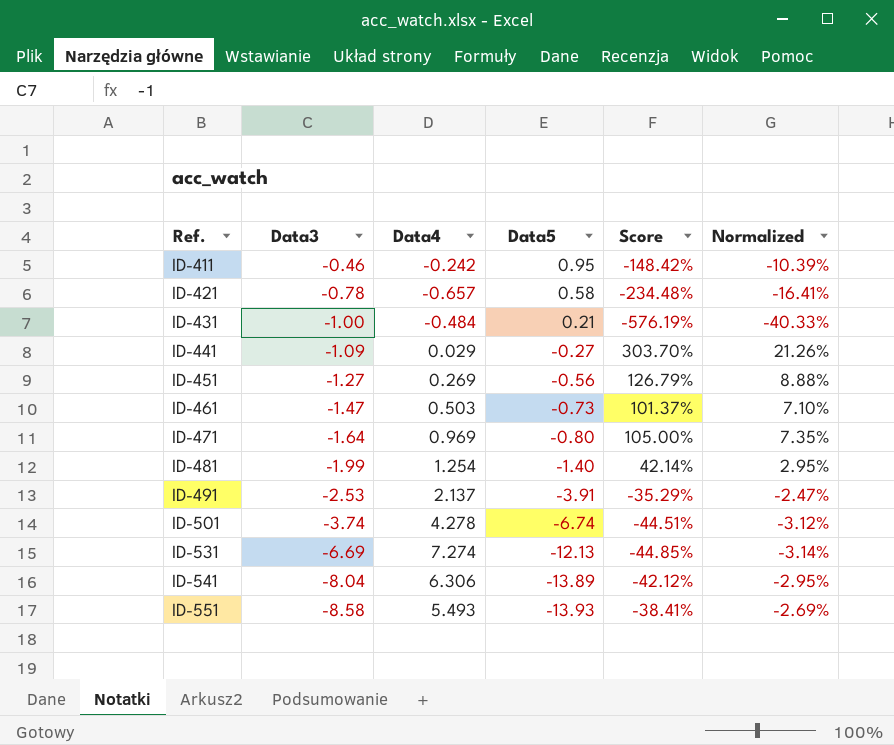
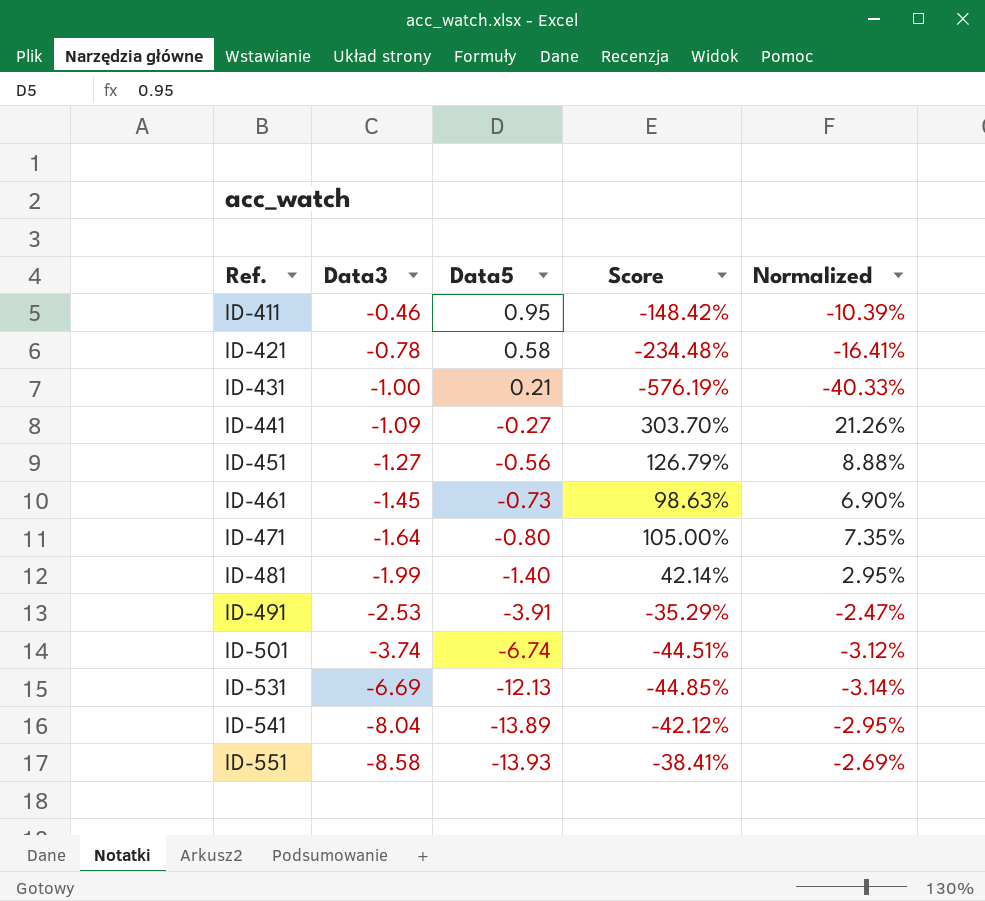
column Data4 | position: 3 -> none
ID-461 | Data3: -1.47 -> -1.45
ID-461 | Score: 101.37% -> 98.63%
ID-461 | Normalized: 7.10% -> 6.90%

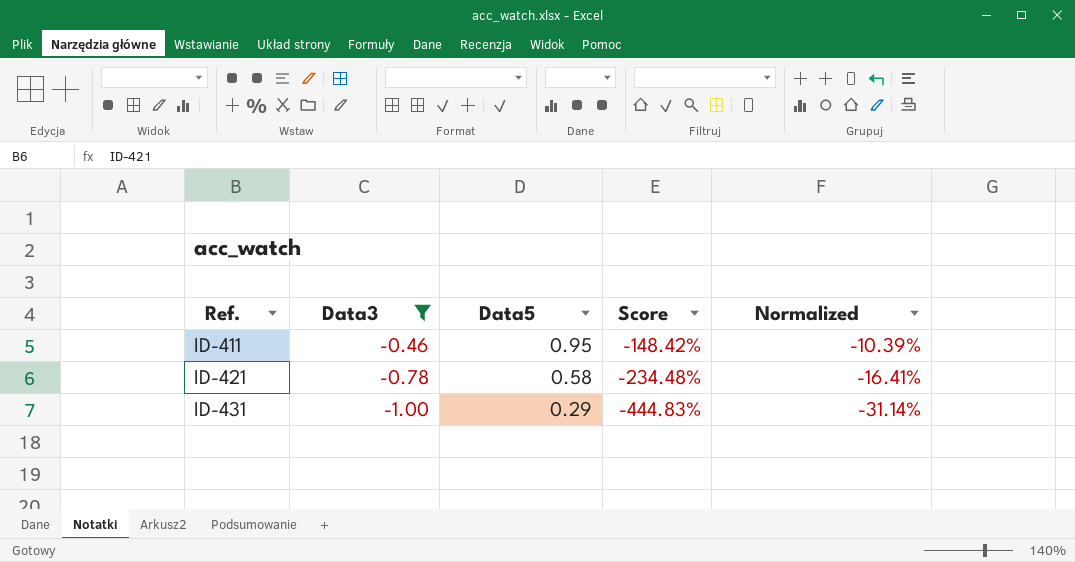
filter: none -> Data3 >= -1.00
ID-431 | Data5: 0.21 -> 0.29
ID-431 | Score: -576.19% -> -444.83%
ID-431 | Normalized: -40.33% -> -31.14%

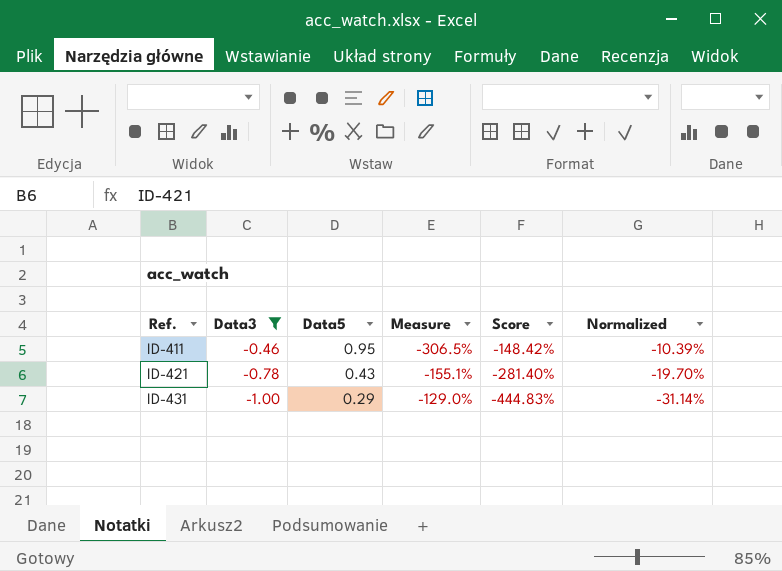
column Measure | formula: none -> ([Data5] - [Data3]) / [Data3]
ID-421 | Data5: 0.58 -> 0.43
ID-421 | Score: -234.48% -> -281.40%
ID-421 | Normalized: -16.41% -> -19.70%

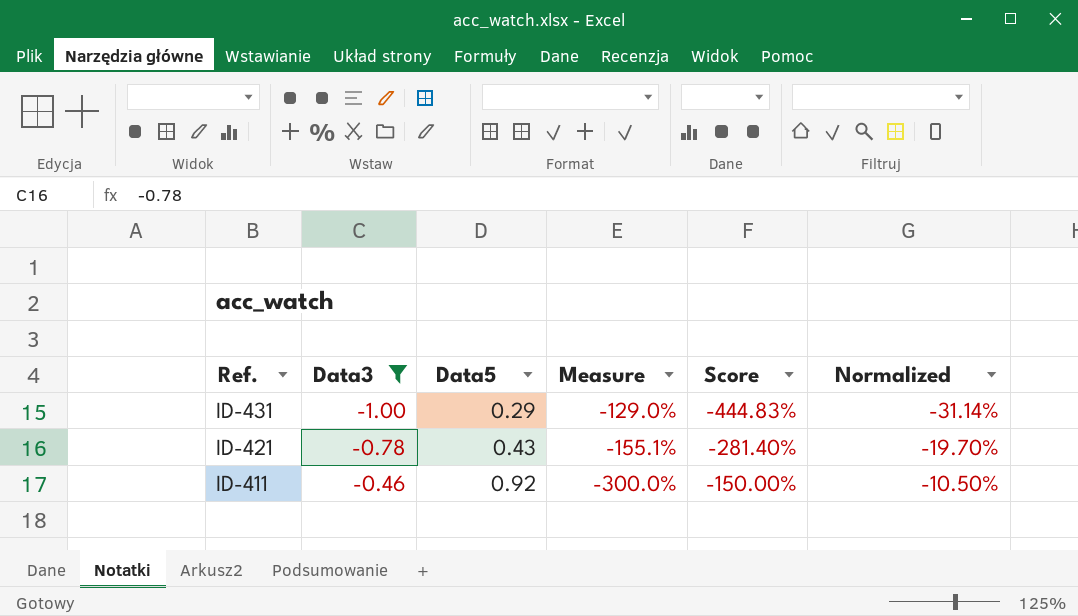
row order: Ref. ascending -> Ref. descending
ID-411 | Data5: 0.95 -> 0.92
ID-411 | Measure: -306.5% -> -300.0%
ID-411 | Score: -148.42% -> -150.00%
ID-411 | Normalized: -10.39% -> -10.50%

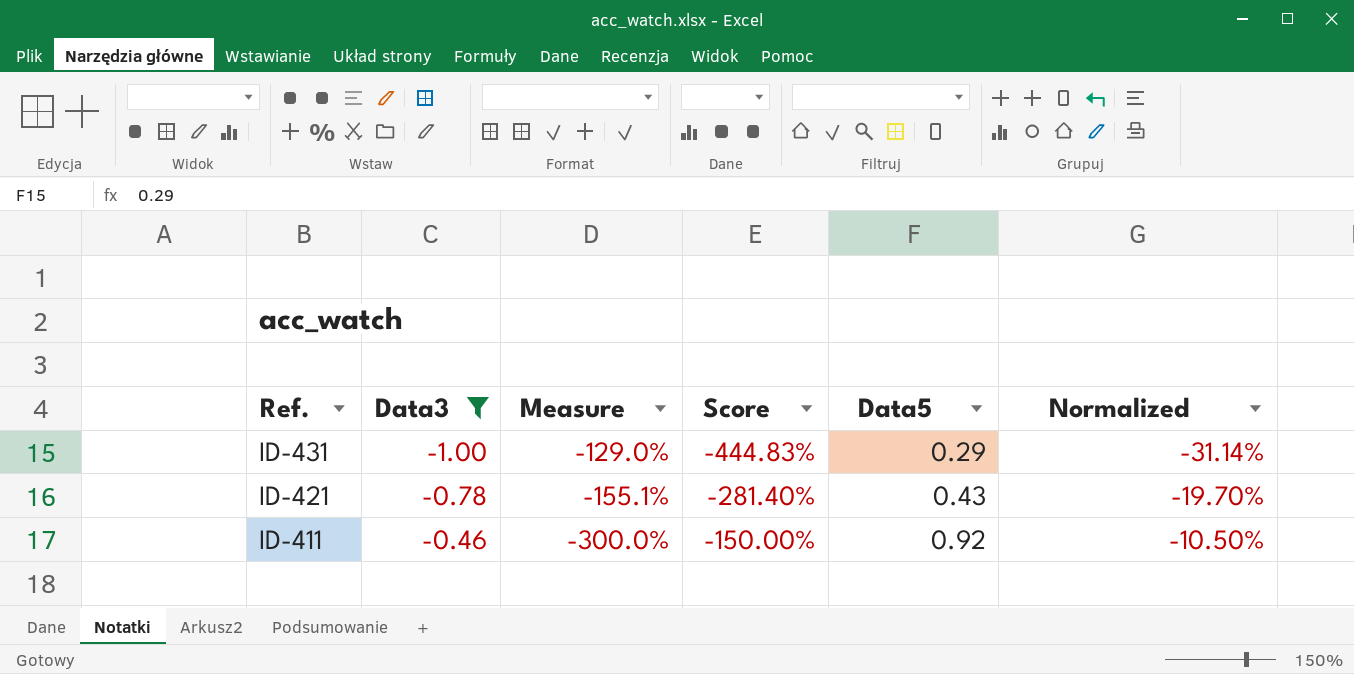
column Data5 | position: 3 -> 5

